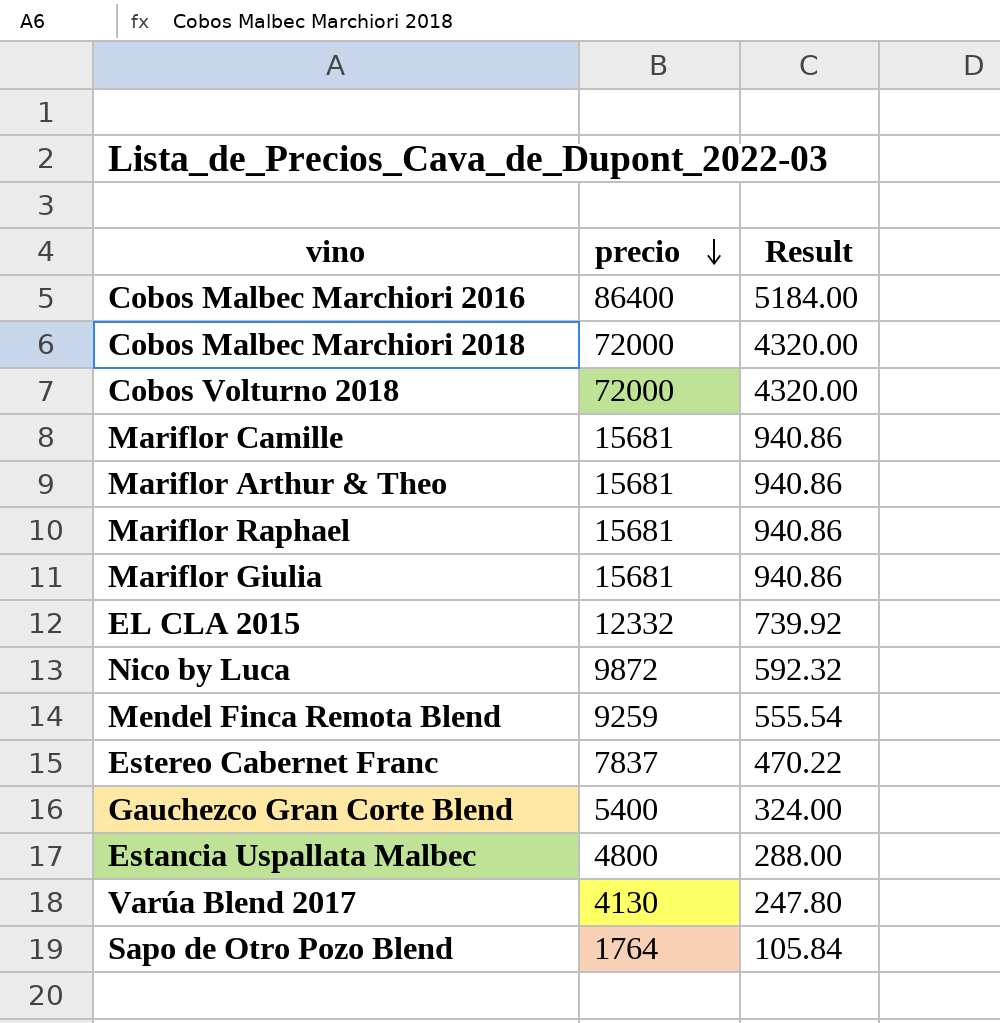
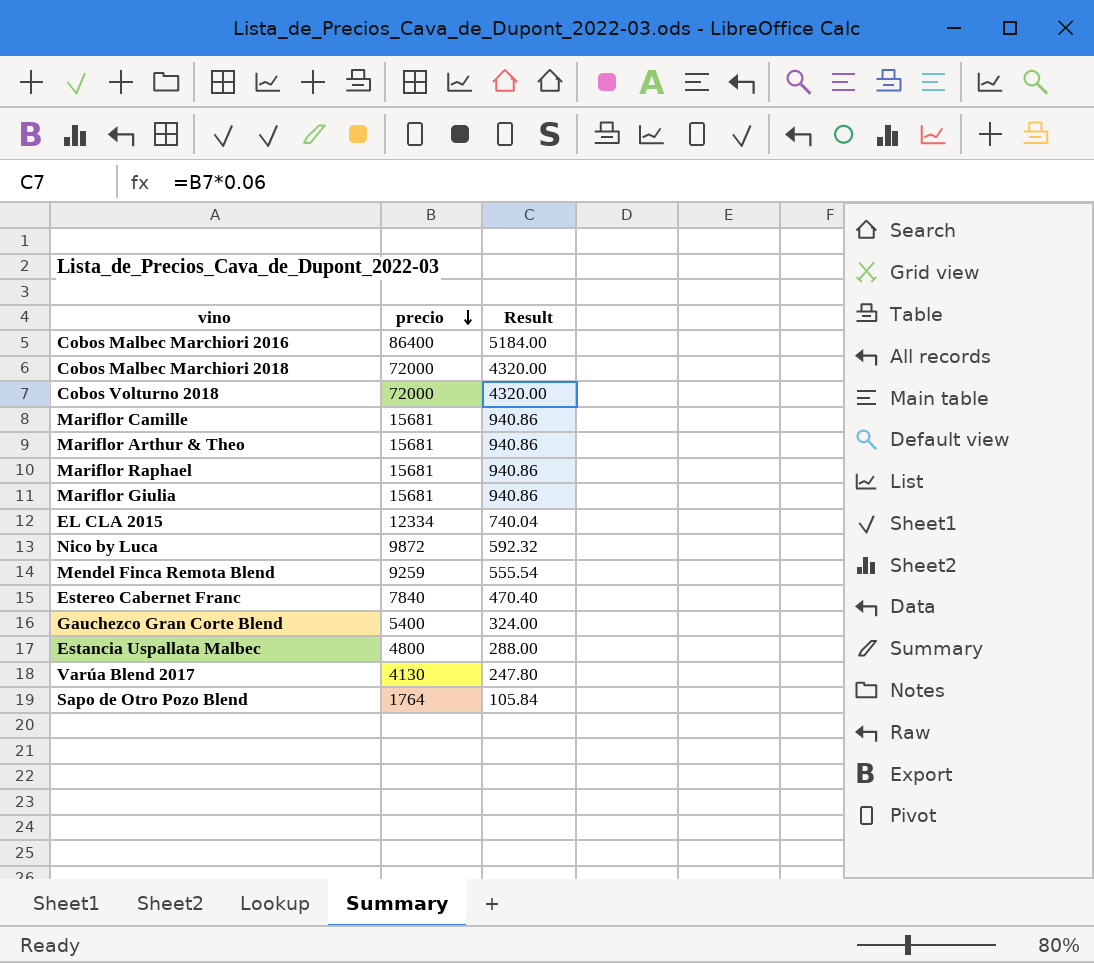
EL CLA 2015 | precio: 12332 -> 12334
EL CLA 2015 | Result: 739.92 -> 740.04
Estereo Cabernet Franc | precio: 7837 -> 7840
Estereo Cabernet Franc | Result: 470.22 -> 470.40

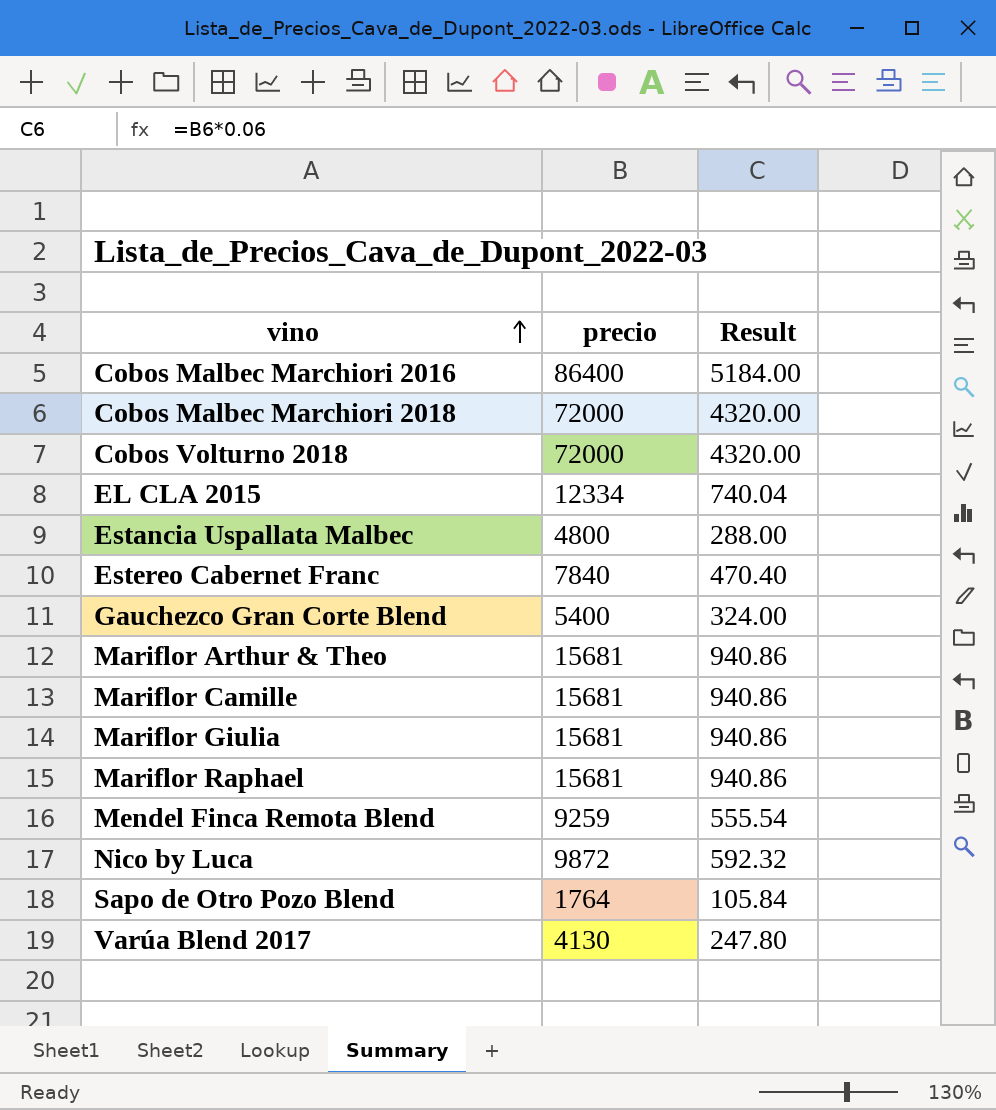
row order: precio descending -> vino ascending

